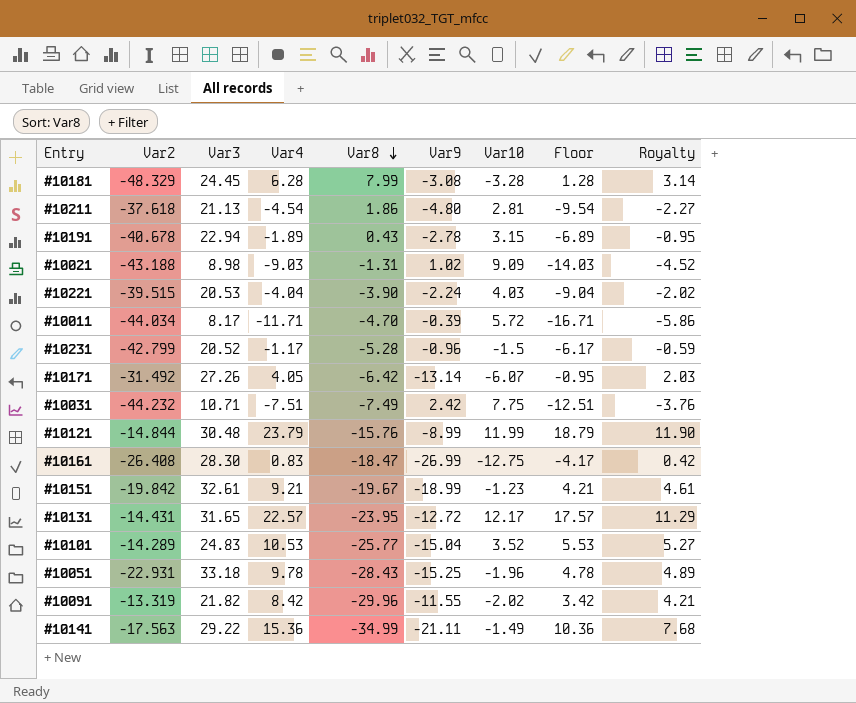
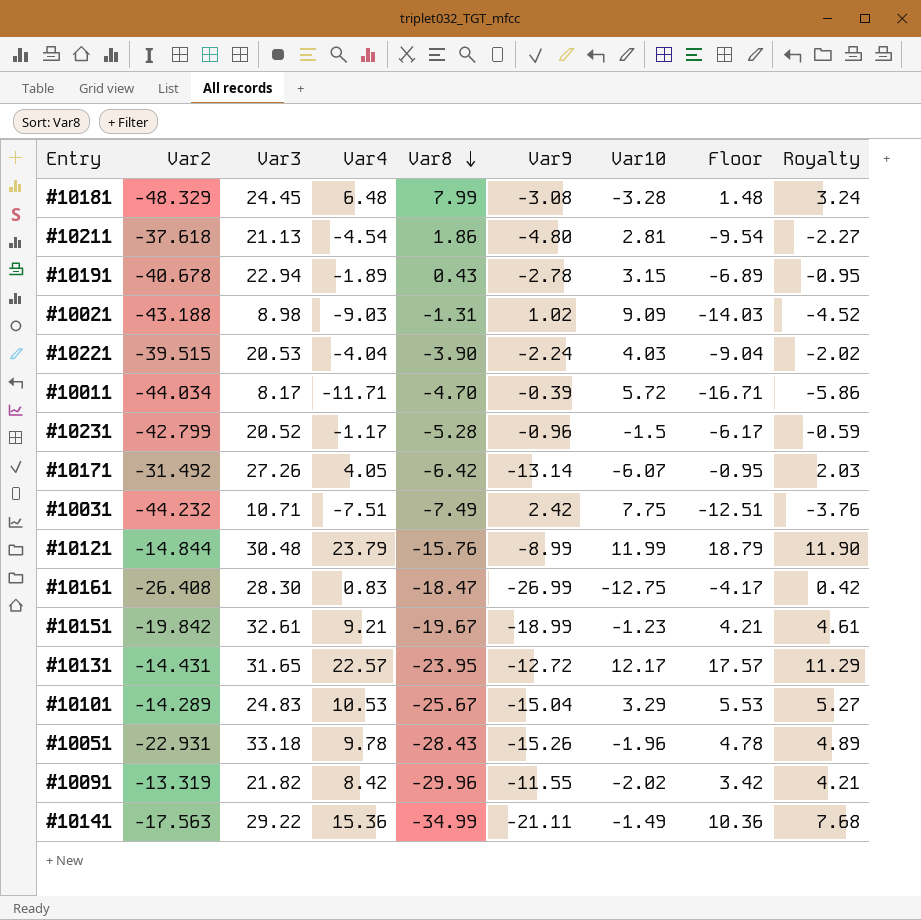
#10181 | Var4: 6.28 -> 6.48
#10181 | Floor: 1.28 -> 1.48
#10181 | Royalty: 3.14 -> 3.24
#10101 | Var8: -25.77 -> -25.67
#10101 | Var10: 3.52 -> 3.29
#10051 | Var9: -15.25 -> -15.26

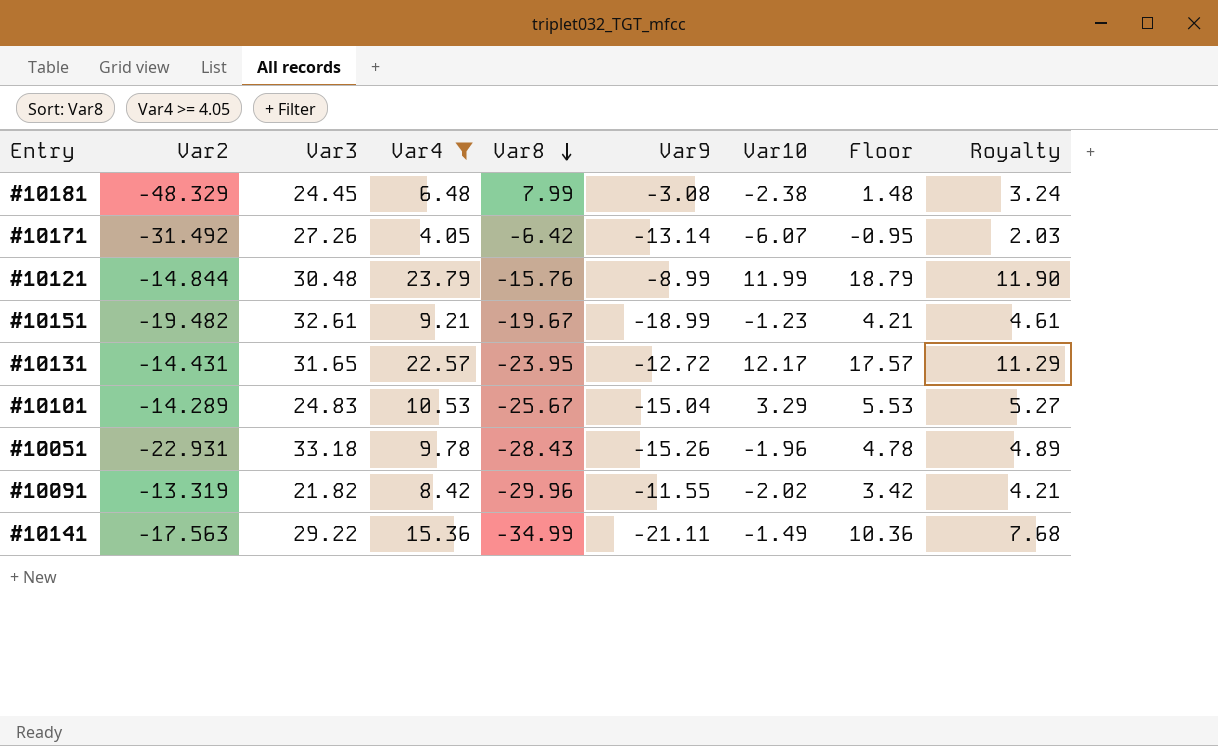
filter: none -> Var4 >= 4.05
#10181 | Var10: -3.28 -> -2.38
#10151 | Var2: -19.842 -> -19.482

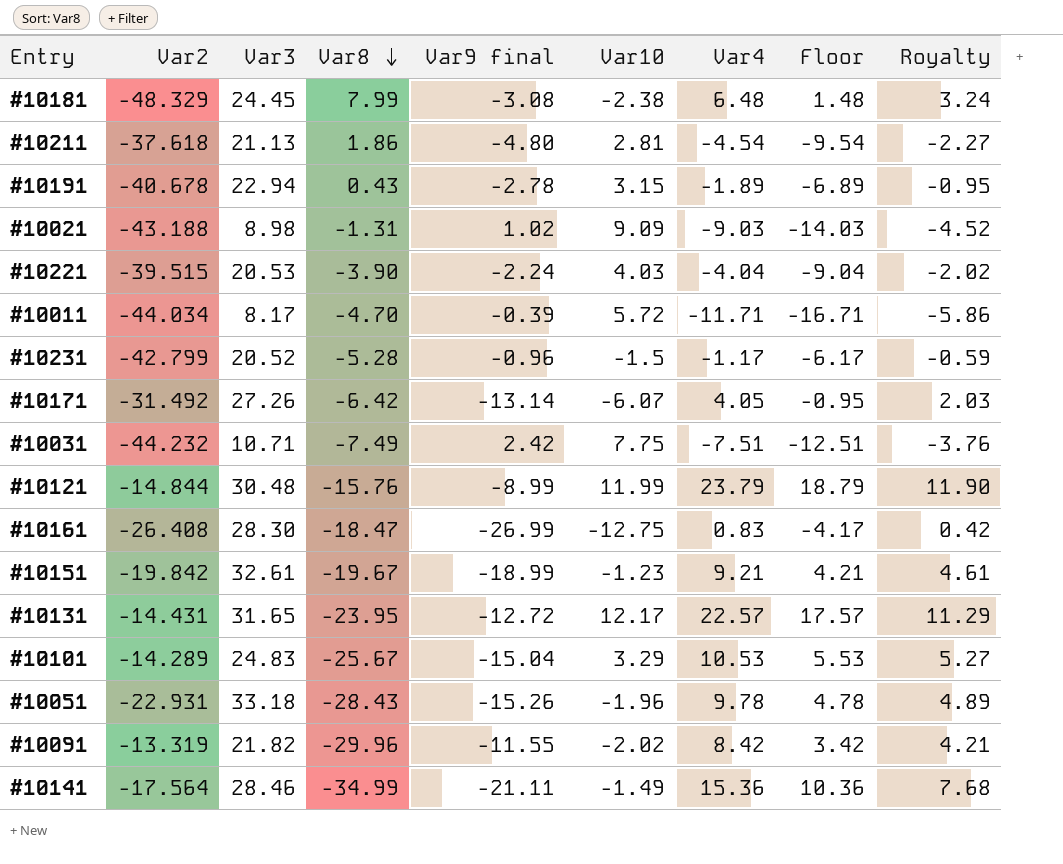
filter: Var4 >= 4.05 -> none
column name: Var9 -> Var9 final
column Var4 | position: 4 -> 7
#10151 | Var2: -19.482 -> -19.842
#10141 | Var2: -17.563 -> -17.564
#10141 | Var3: 29.22 -> 28.46

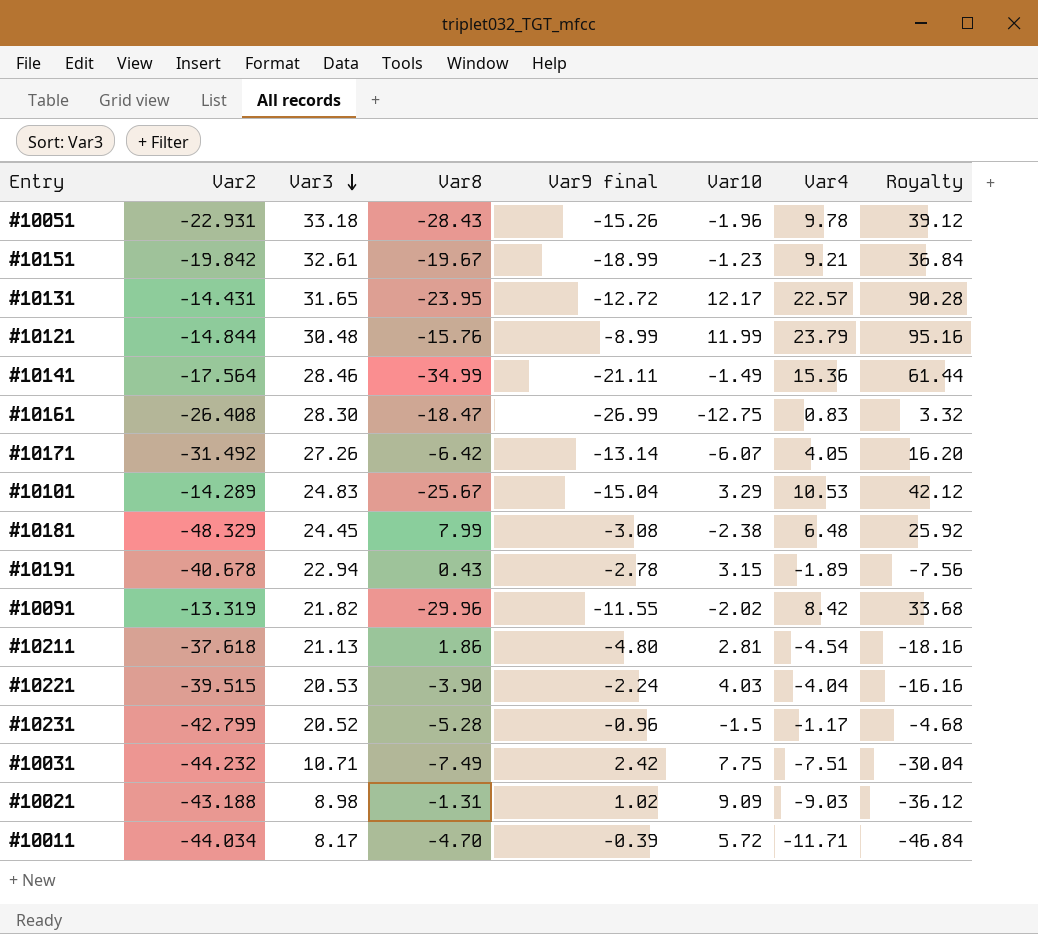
row order: Var8 descending -> Var3 descending
column Floor | formula: [Var4] - 5 -> none
column Royalty | formula: [Var4] * 0.5 -> [Var4] * 4

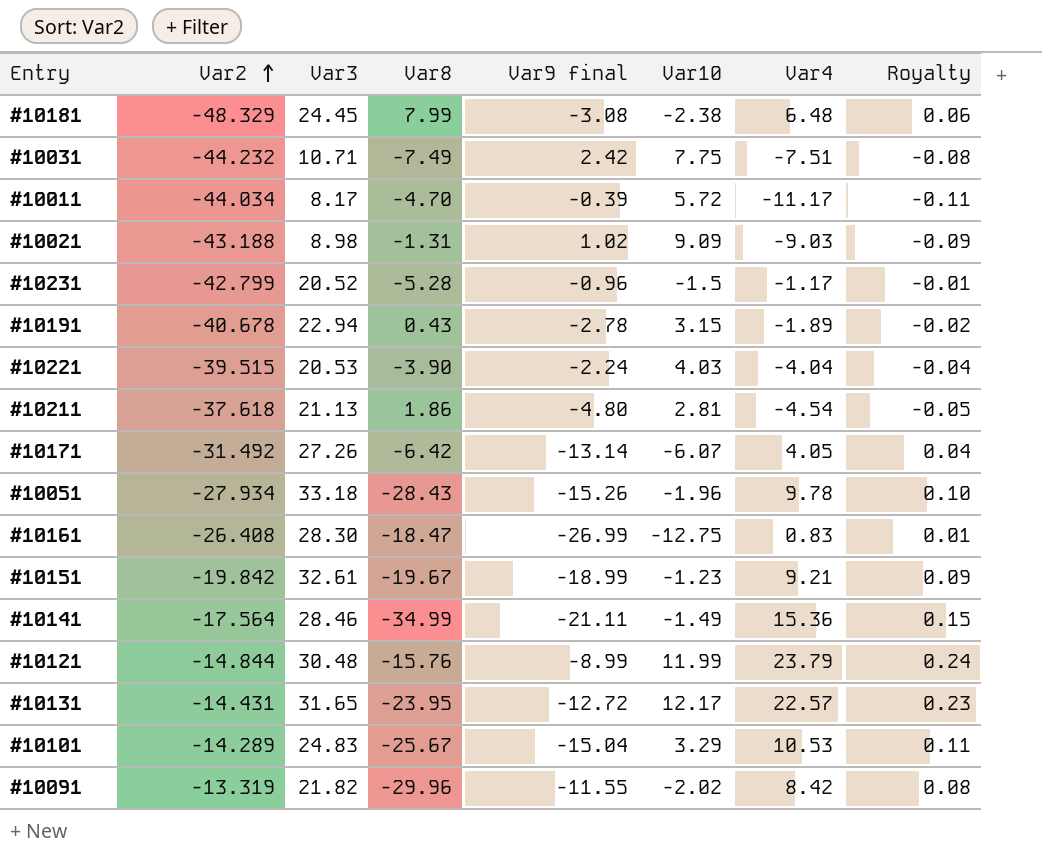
row order: Var3 descending -> Var2 ascending
column Royalty | formula: [Var4] * 4 -> [Var4] * 0.01
#10011 | Var4: -11.71 -> -11.17
#10051 | Var2: -22.931 -> -27.934

